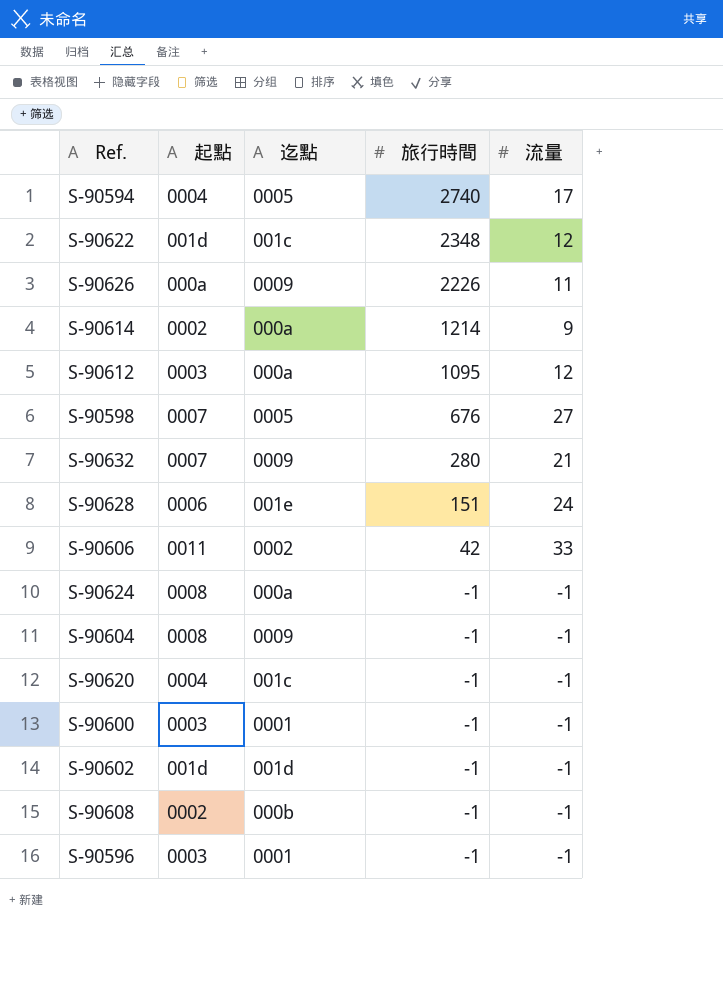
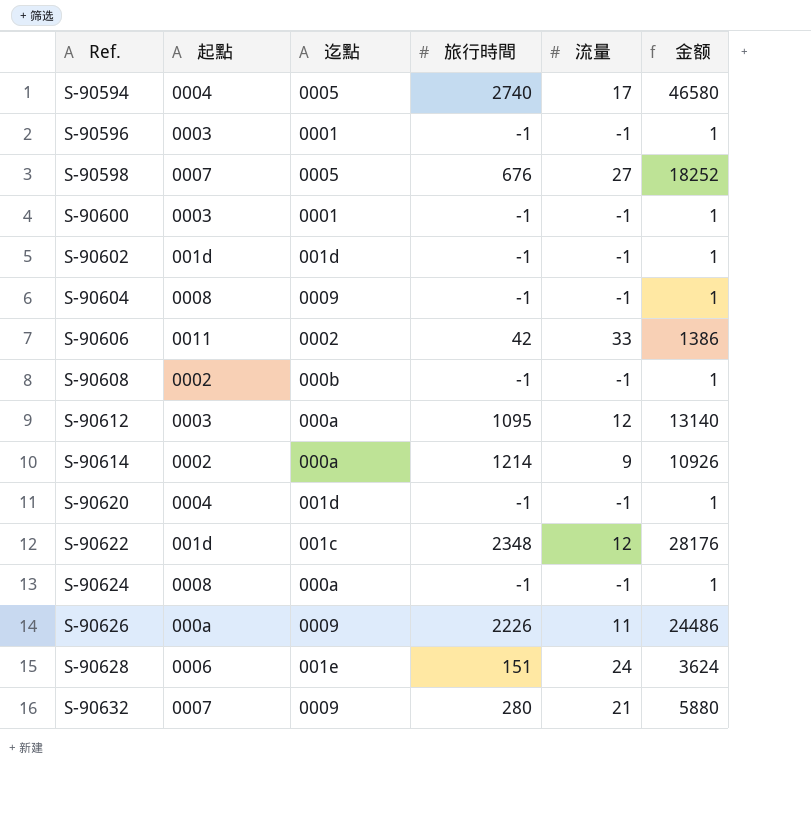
row order: 旅行時間 descending -> Ref. ascending
column 金额 | formula: none -> [旅行時間] * [流量]
S-90620 | 迄點: 001c -> 001d

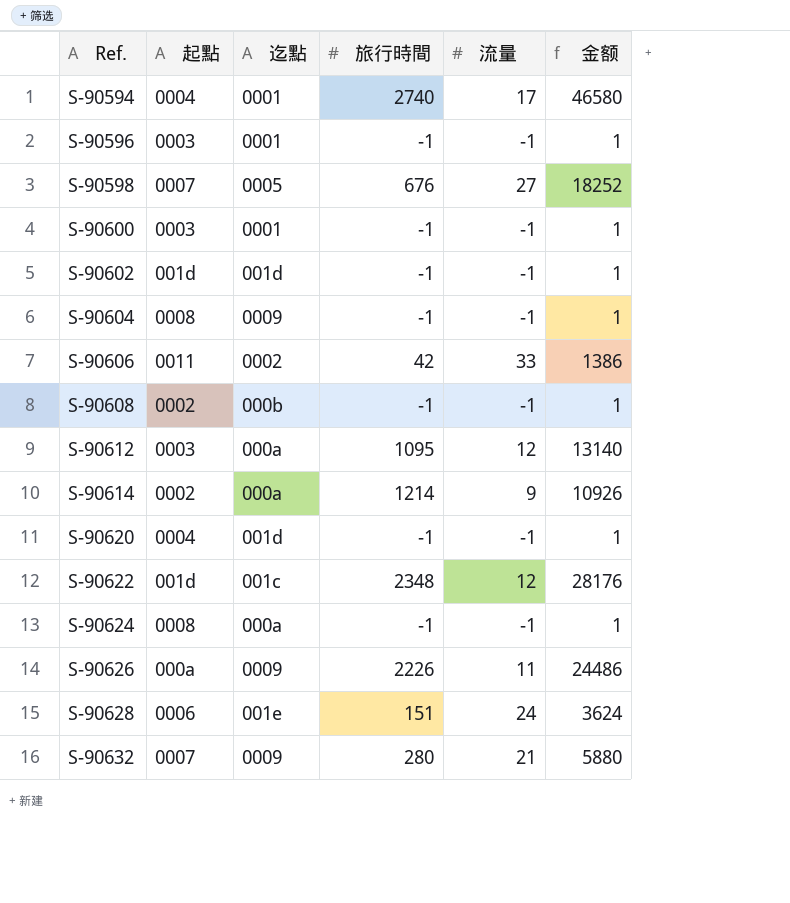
S-90594 | 迄點: 0005 -> 0001

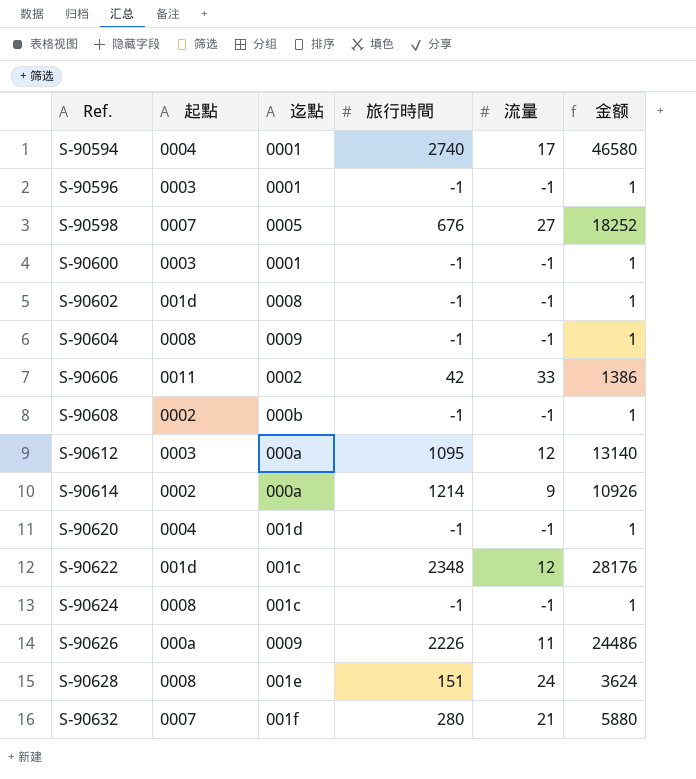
S-90602 | 迄點: 001d -> 0008
S-90624 | 迄點: 000a -> 001c
S-90628 | 起點: 0006 -> 0008
S-90632 | 迄點: 0009 -> 001f

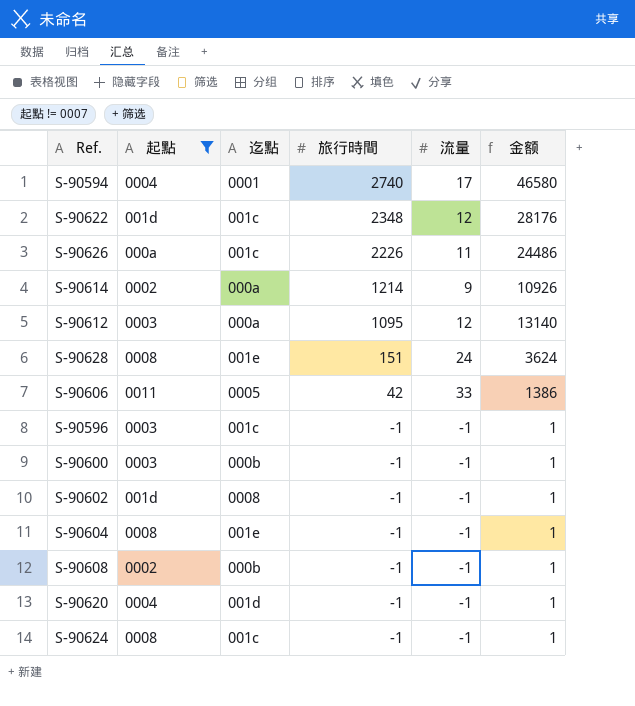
filter: none -> 起點 != 0007
row order: Ref. ascending -> 旅行時間 descending
S-90626 | 迄點: 0009 -> 001c
S-90606 | 迄點: 0002 -> 0005
S-90596 | 迄點: 0001 -> 001c
S-90600 | 迄點: 0001 -> 000b
S-90604 | 迄點: 0009 -> 001e

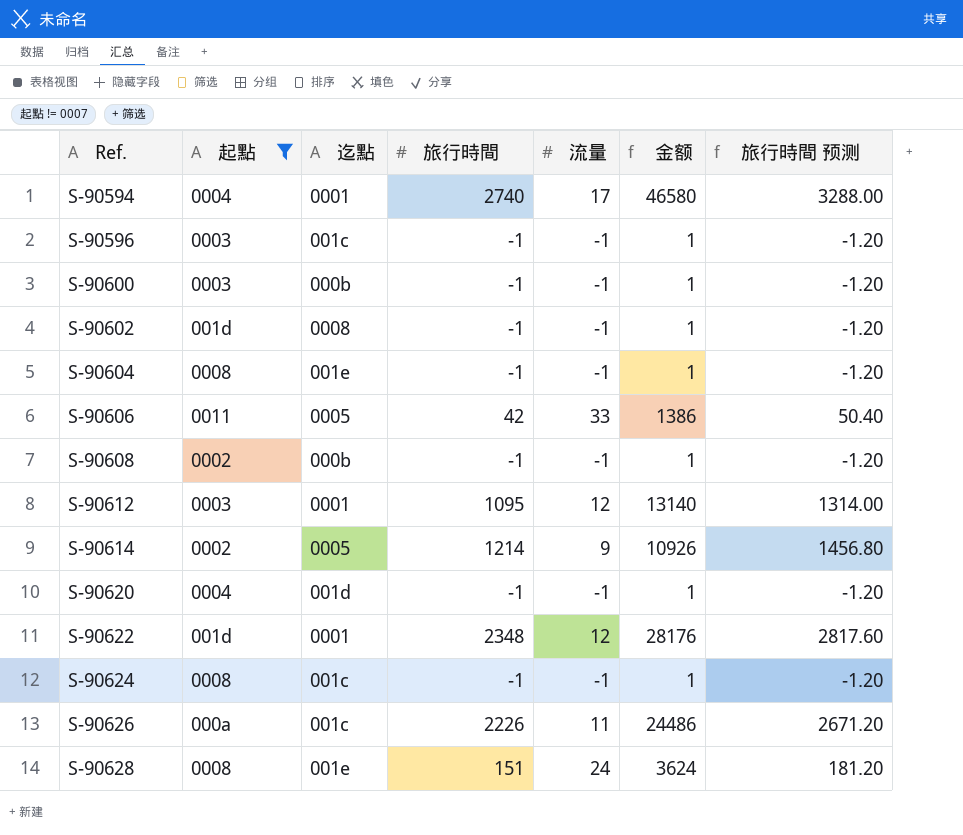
row order: 旅行時間 descending -> Ref. ascending
column 旅行時間 预测 | formula: none -> [旅行時間] * 1.2
S-90612 | 迄點: 000a -> 0001
S-90614 | 迄點: 000a -> 0005
S-90622 | 迄點: 001c -> 0001

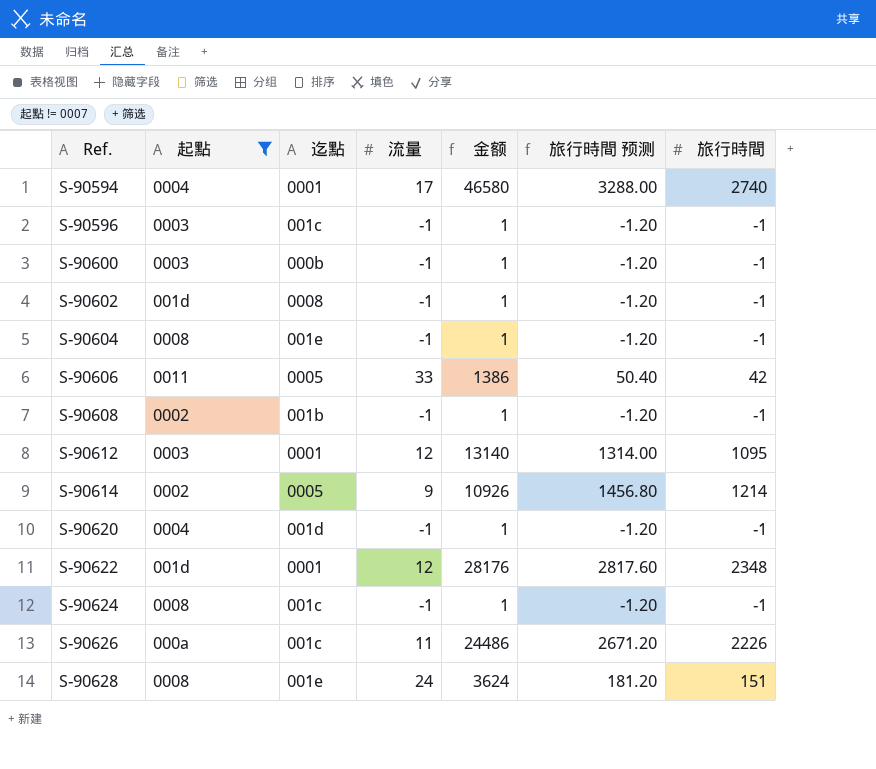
column 旅行時間 | position: 4 -> 7
S-90608 | 迄點: 000b -> 001b

